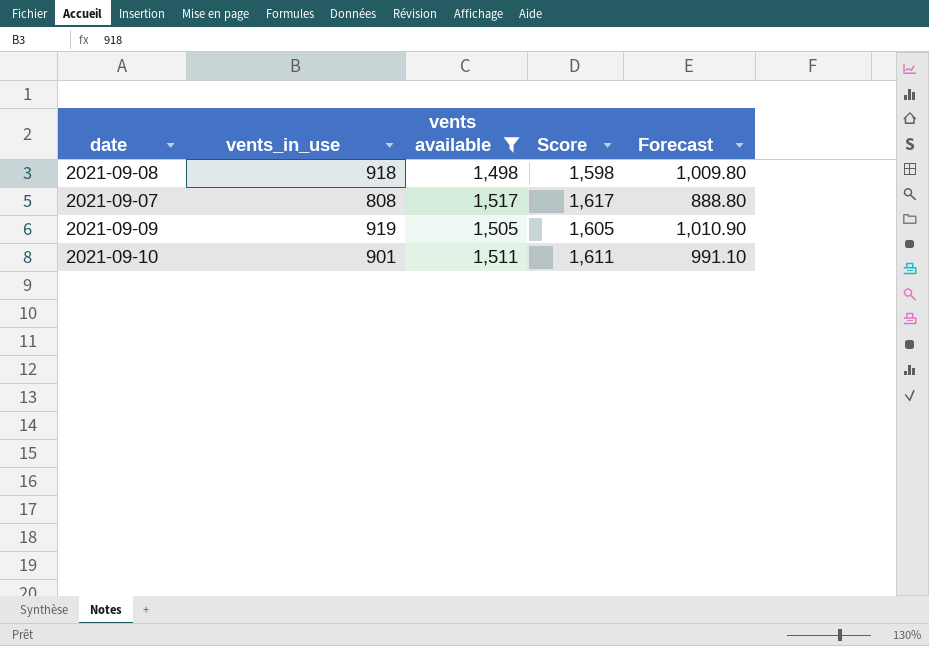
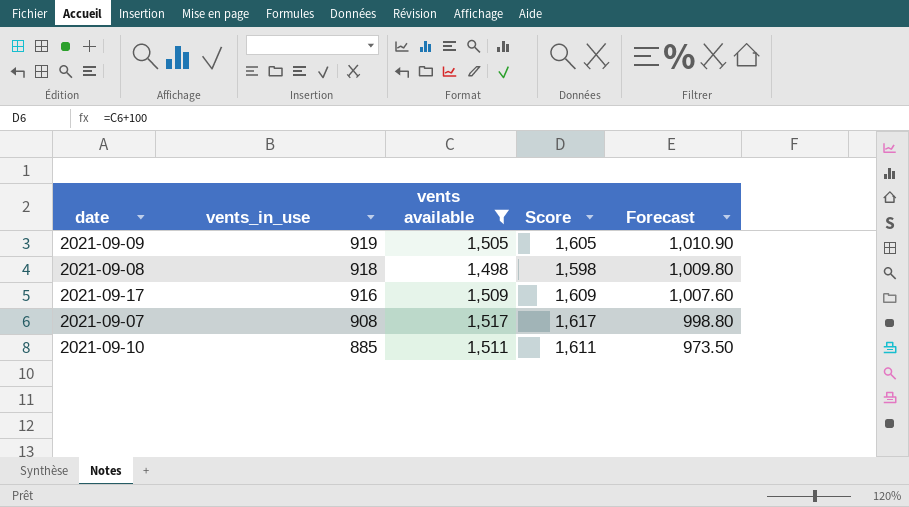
row order: none -> vents_in_use descending
row 2021-09-17: none -> 916 | 1,509 | 1,609 | 1,007.60
2021-09-07 | vents_in_use: 808 -> 908
2021-09-07 | Forecast: 888.80 -> 998.80
2021-09-10 | vents_in_use: 901 -> 885
2021-09-10 | Forecast: 991.10 -> 973.50

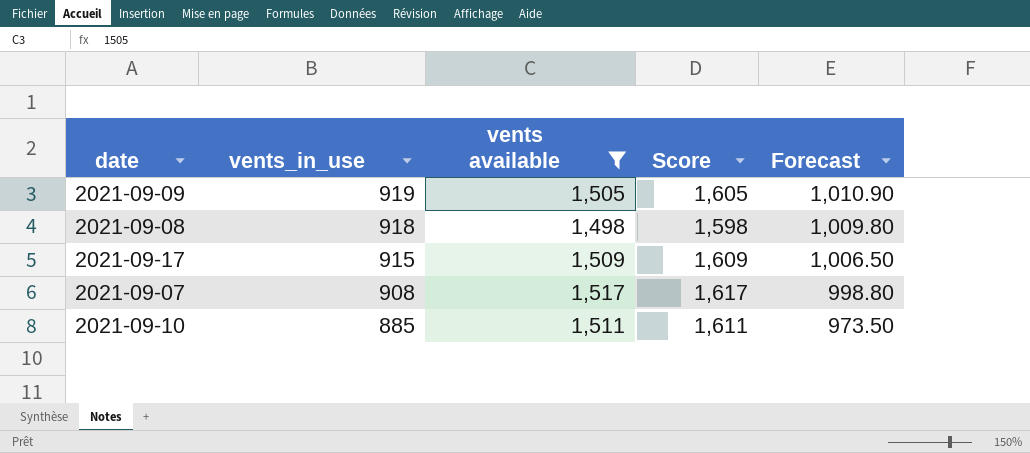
2021-09-17 | vents_in_use: 916 -> 915
2021-09-17 | Forecast: 1,007.60 -> 1,006.50

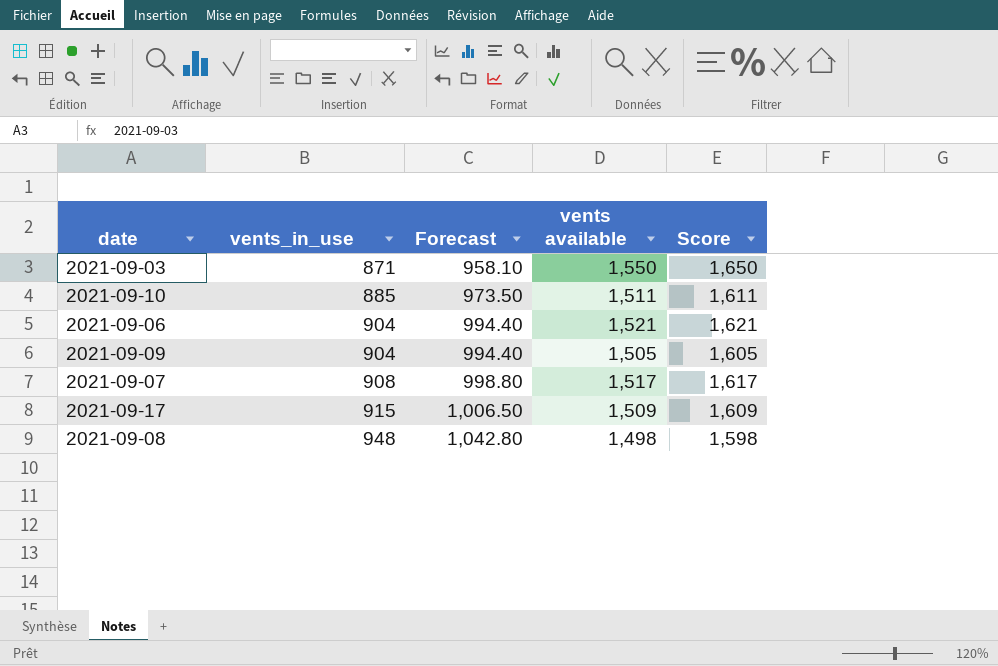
filter: vents available <= 1,517 -> none
row order: vents_in_use descending -> vents_in_use ascending
column Forecast | position: 5 -> 3
2021-09-09 | vents_in_use: 919 -> 904
2021-09-09 | Forecast: 1,010.90 -> 994.40
2021-09-08 | vents_in_use: 918 -> 948
2021-09-08 | Forecast: 1,009.80 -> 1,042.80

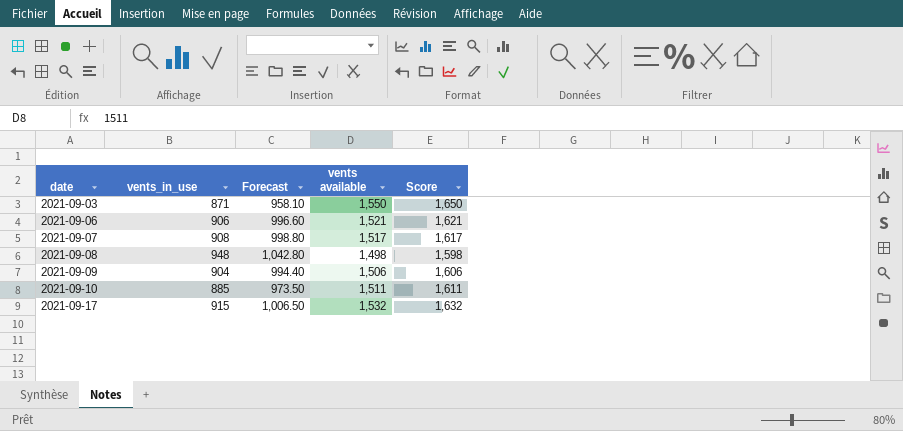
row order: vents_in_use ascending -> date ascending
2021-09-06 | vents_in_use: 904 -> 906
2021-09-06 | Forecast: 994.40 -> 996.60
2021-09-09 | vents available: 1,505 -> 1,506
2021-09-09 | Score: 1,605 -> 1,606
2021-09-17 | vents available: 1,509 -> 1,532
2021-09-17 | Score: 1,609 -> 1,632

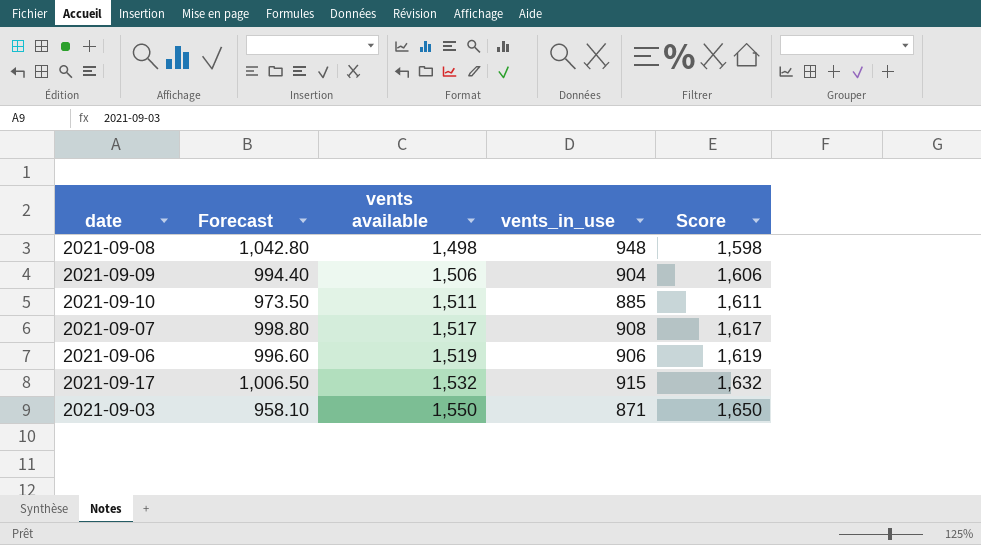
row order: date ascending -> vents available ascending
column vents_in_use | position: 2 -> 4
2021-09-06 | vents available: 1,521 -> 1,519
2021-09-06 | Score: 1,621 -> 1,619

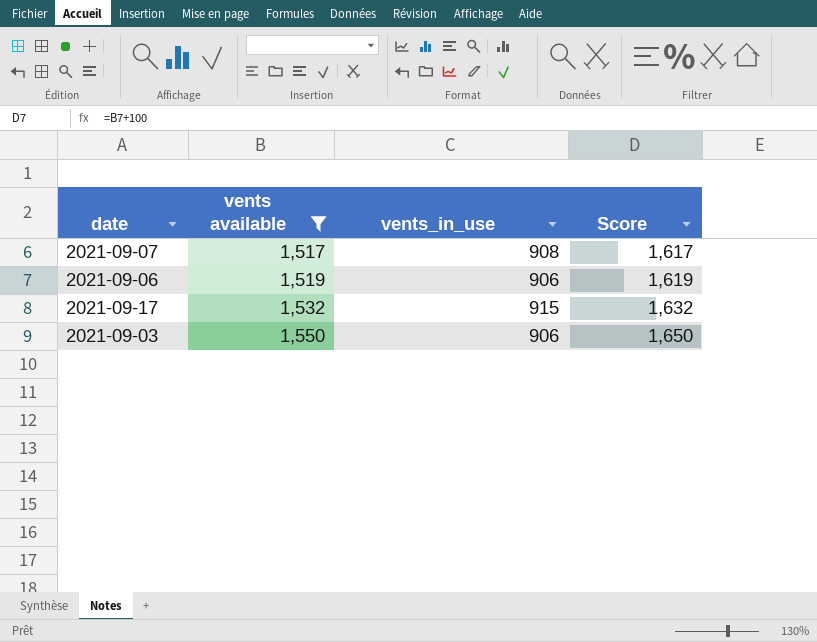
filter: none -> vents available >= 1,517
column Forecast | formula: [vents_in_use] * 1.1 -> none
2021-09-03 | vents_in_use: 871 -> 906

